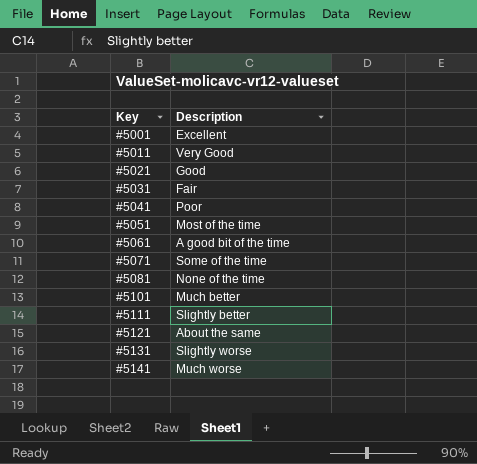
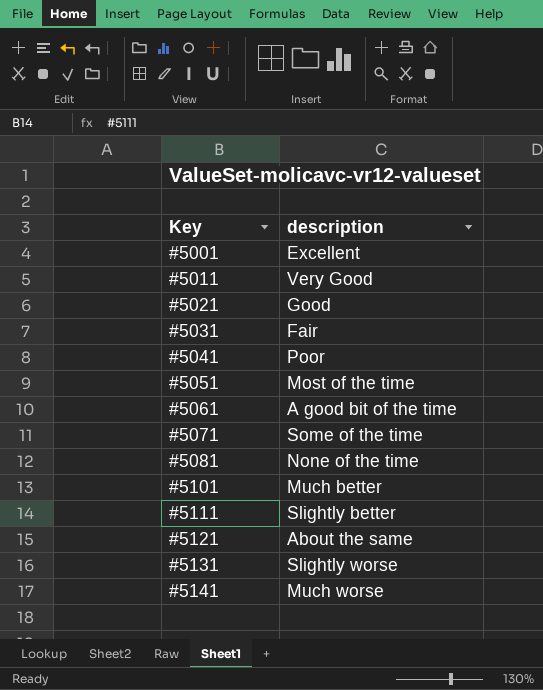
column name: Description -> description

